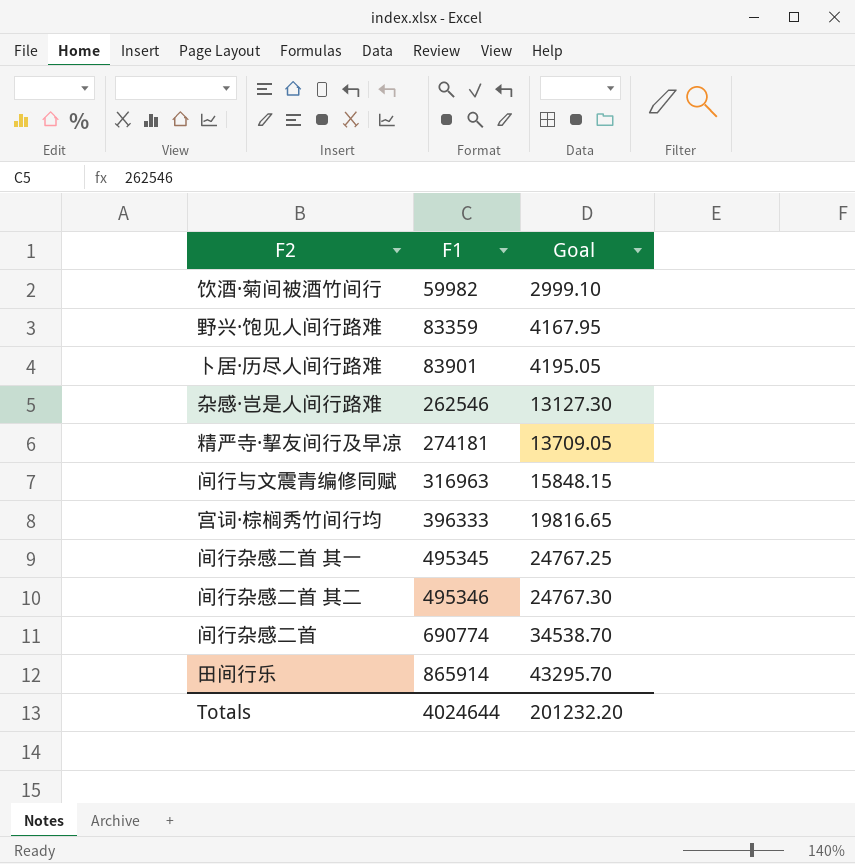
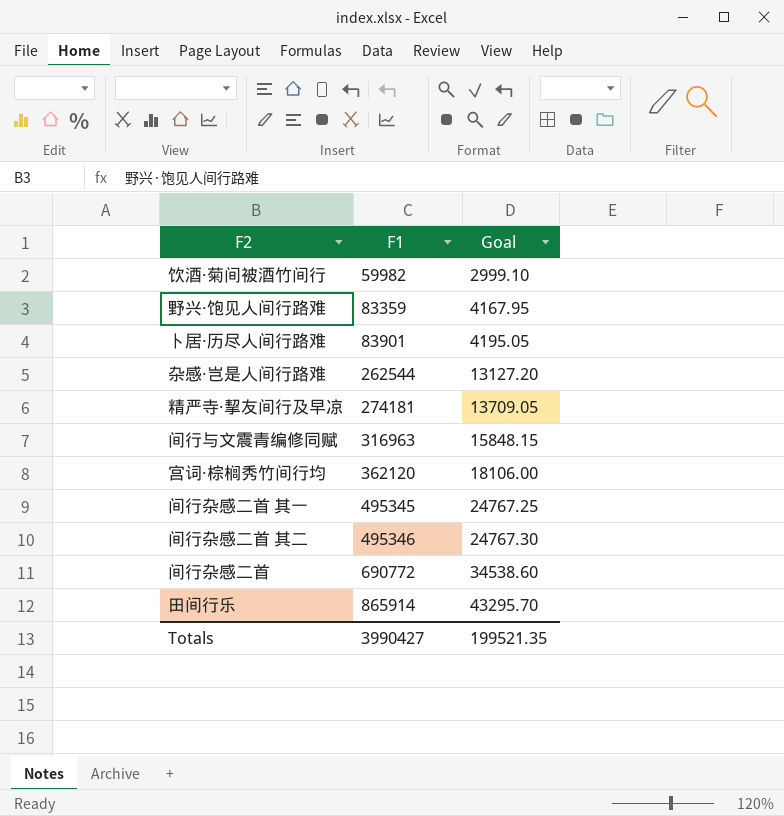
杂感·岂是人间行路难 | F1: 262546 -> 262544
杂感·岂是人间行路难 | Goal: 13127.30 -> 13127.20
宫词·棕榈秀竹间行均 | F1: 396333 -> 362120
宫词·棕榈秀竹间行均 | Goal: 19816.65 -> 18106.00
间行杂感二首 | F1: 690774 -> 690772
间行杂感二首 | Goal: 34538.70 -> 34538.60
Totals | F1: 4024644 -> 3990427
Totals | Goal: 201232.20 -> 199521.35

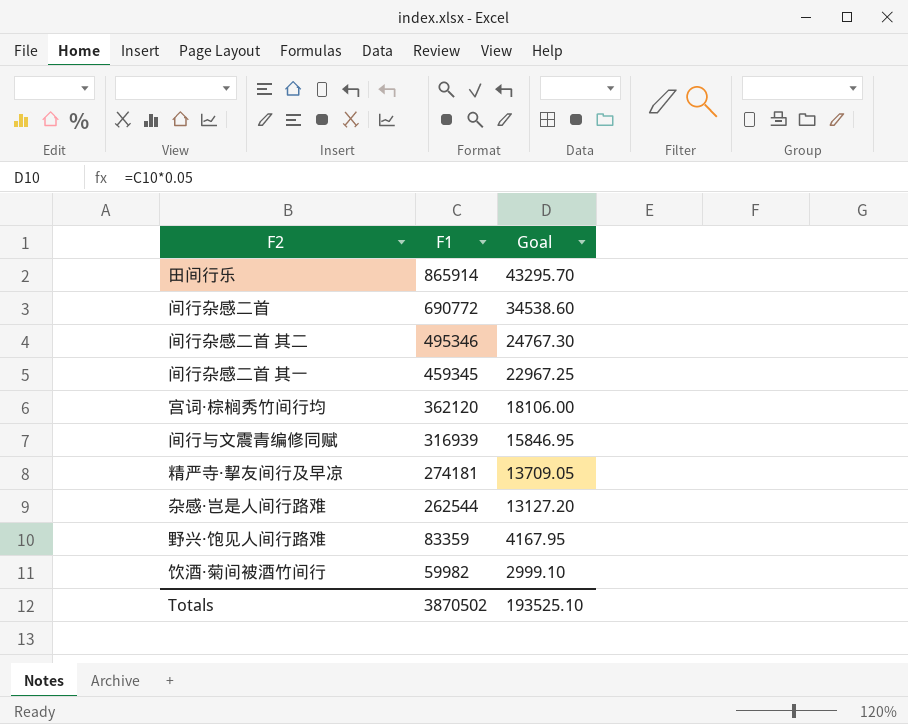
row order: F1 ascending -> F1 descending
row 卜居·历尽人间行路难: 83901 | 4195.05 -> none
间行杂感二首 其一 | F1: 495345 -> 459345
间行杂感二首 其一 | Goal: 24767.25 -> 22967.25
间行与文震青编修同赋 | F1: 316963 -> 316939
间行与文震青编修同赋 | Goal: 15848.15 -> 15846.95
Totals | F1: 3990427 -> 3870502
Totals | Goal: 199521.35 -> 193525.10

